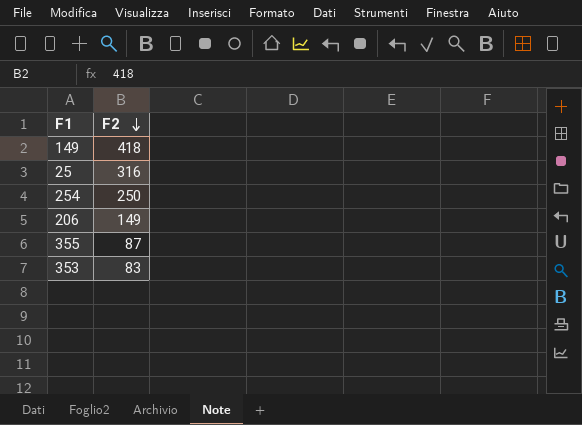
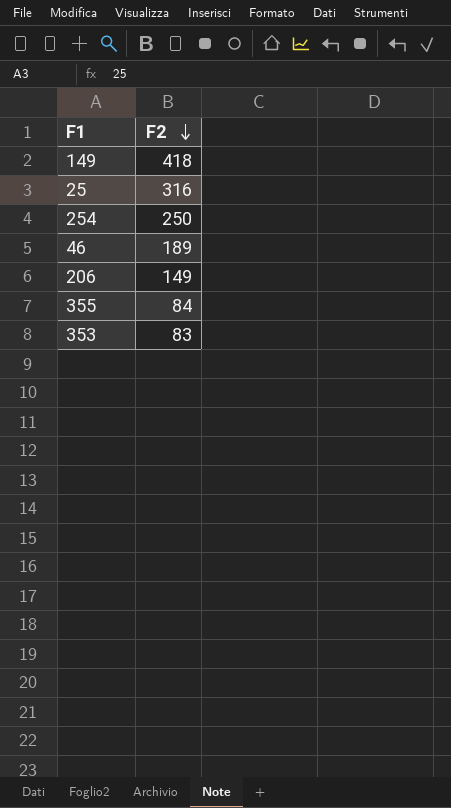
row 46: none -> 189
355 | F2: 87 -> 84

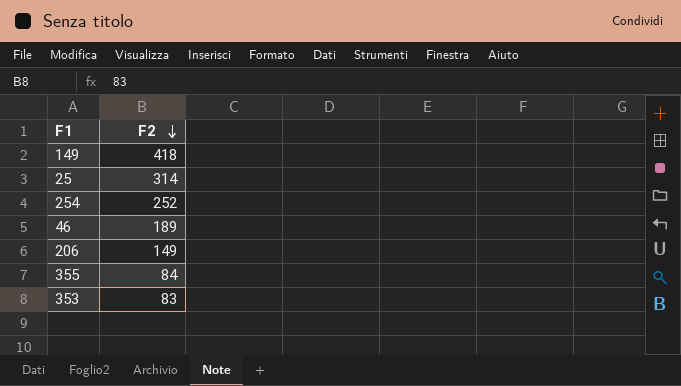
25 | F2: 316 -> 314
254 | F2: 250 -> 252

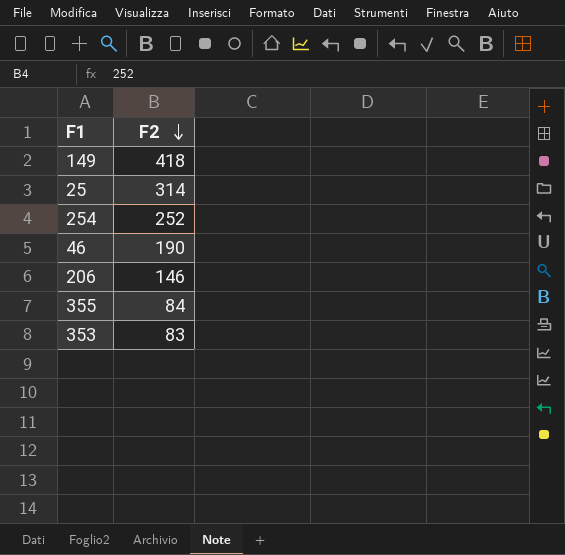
46 | F2: 189 -> 190
206 | F2: 149 -> 146

